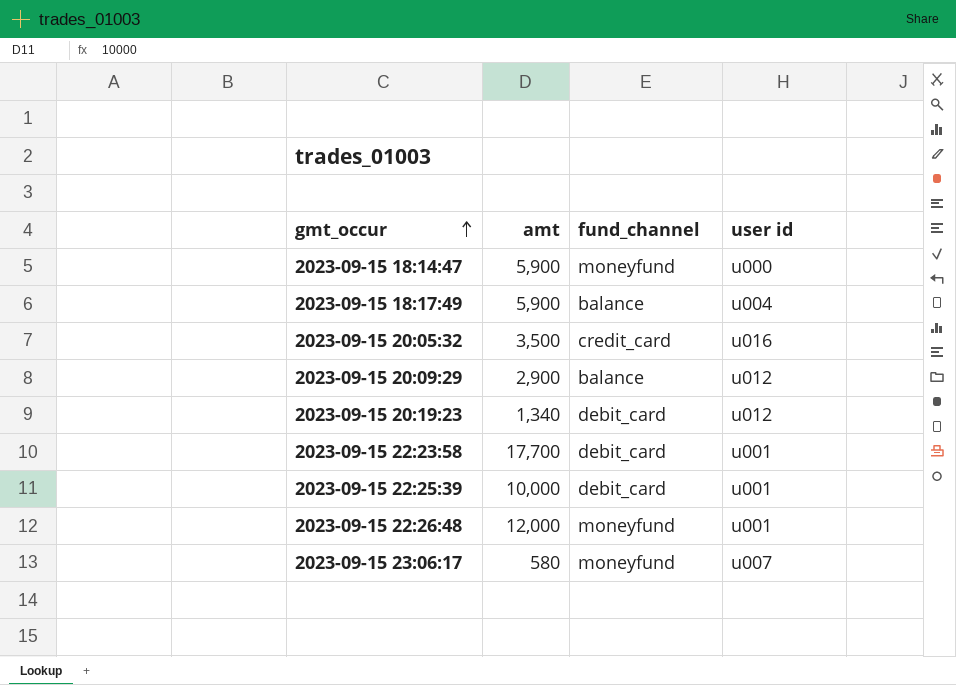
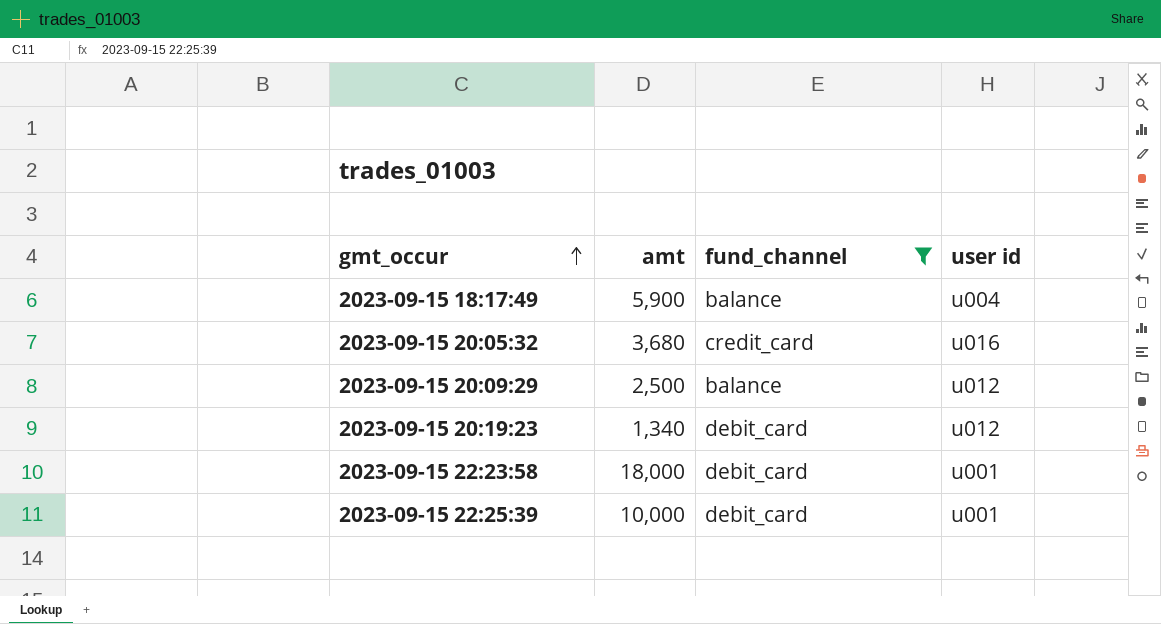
filter: none -> fund_channel != moneyfund
2023-09-15 20:05:32 | amt: 3,500 -> 3,680
2023-09-15 20:09:29 | amt: 2,900 -> 2,500
2023-09-15 22:23:58 | amt: 17,700 -> 18,000

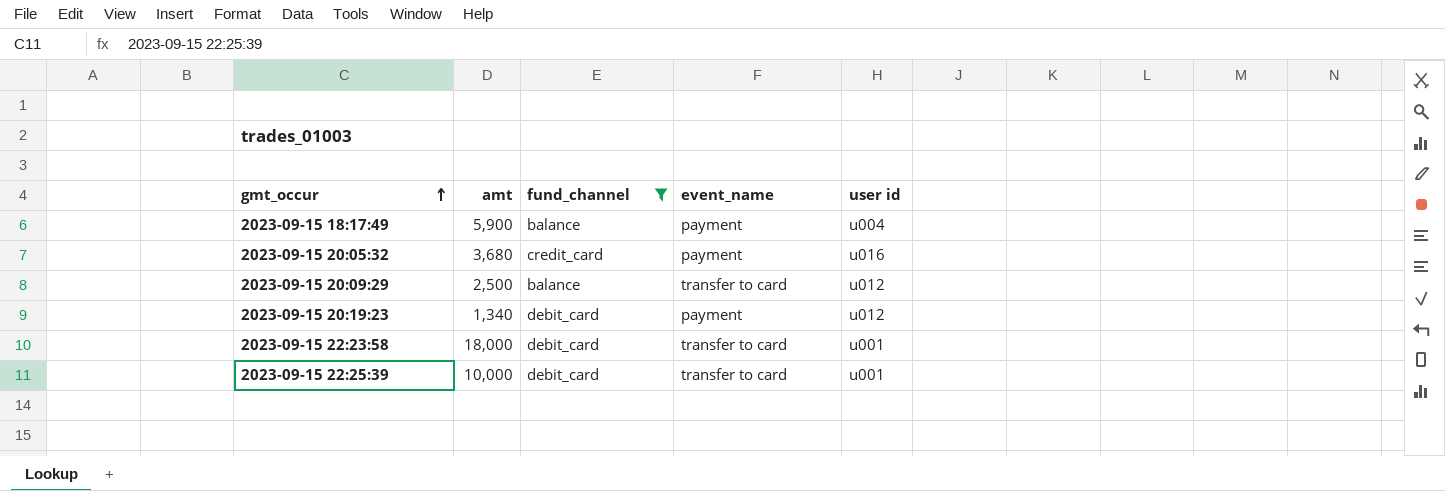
column event_name | position: none -> 4

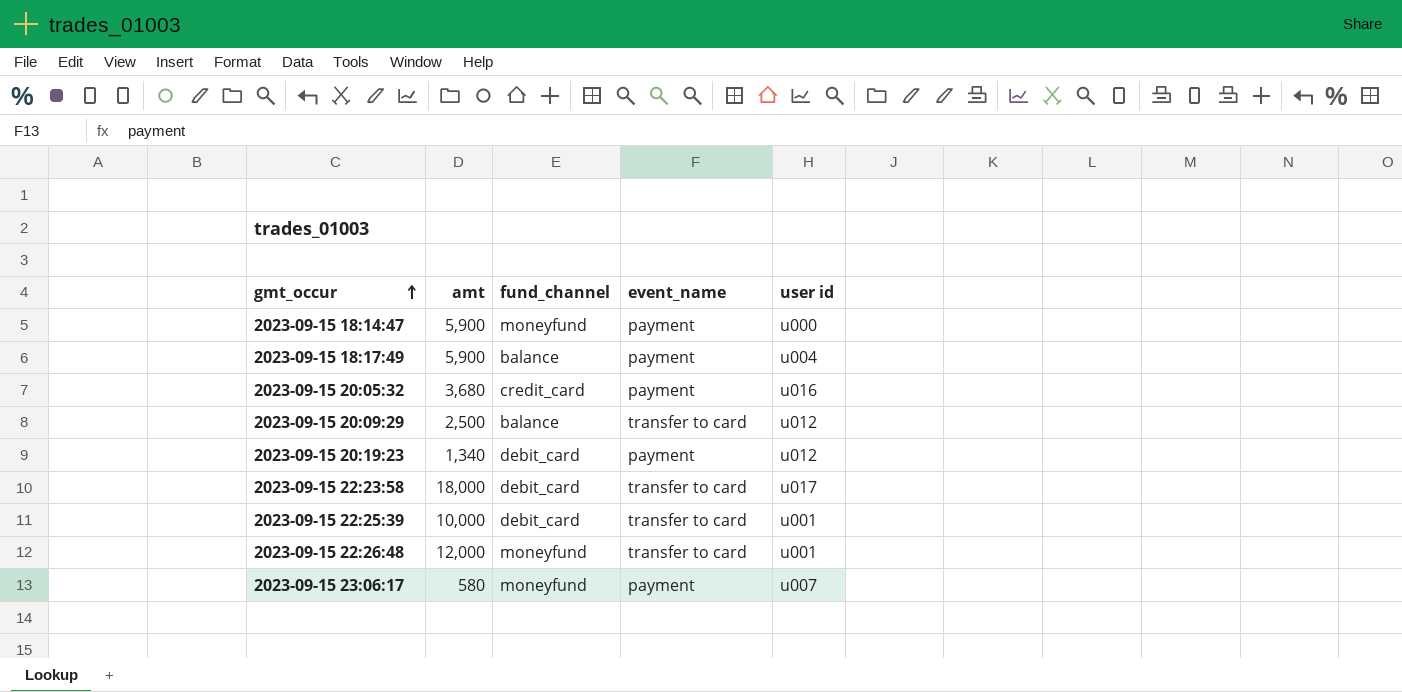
filter: fund_channel != moneyfund -> none
2023-09-15 22:23:58 | user id: u001 -> u017

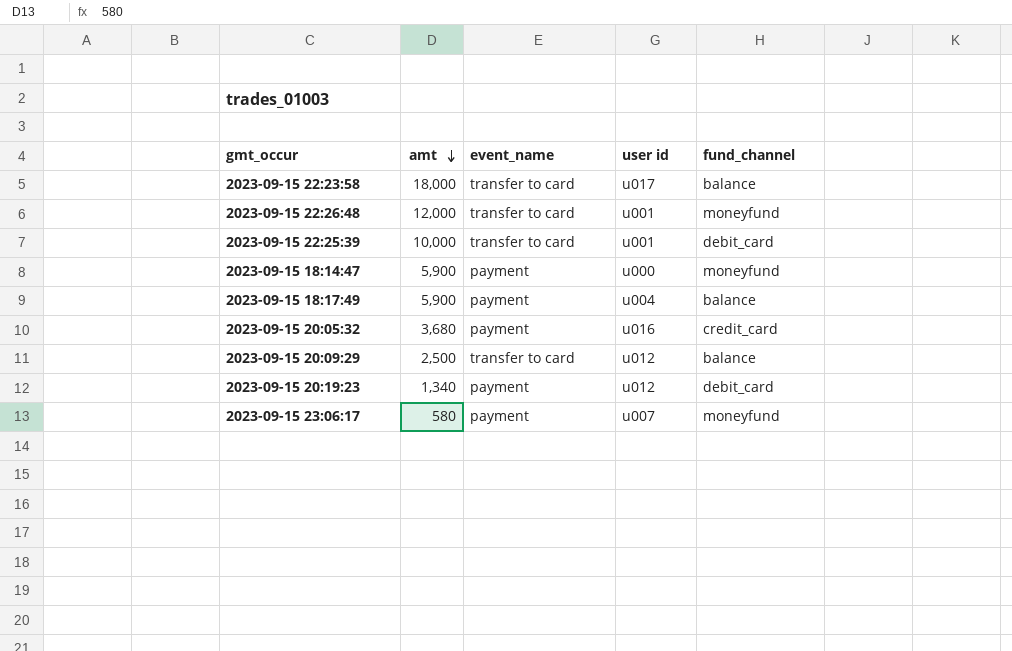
row order: gmt_occur ascending -> amt descending
column fund_channel | position: 3 -> 5
2023-09-15 22:23:58 | fund_channel: debit_card -> balance

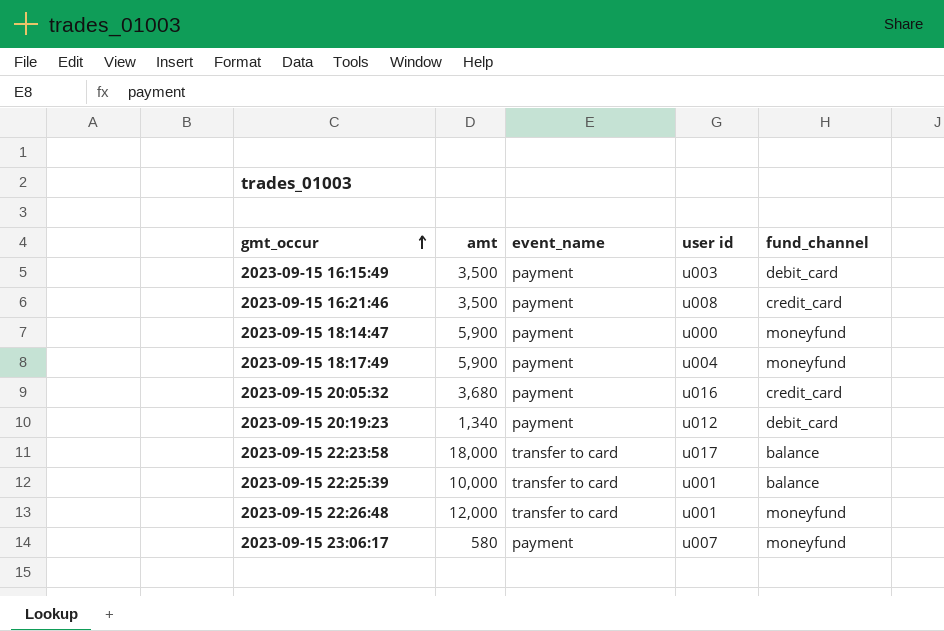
row order: amt descending -> gmt_occur ascending
row 2023-09-15 20:09:29: 2,500 | transfer to card | u012 | balance -> none
row 2023-09-15 16:15:49: none -> 3,500 | payment | u003 | debit_card
row 2023-09-15 16:21:46: none -> 3,500 | payment | u008 | credit_card
2023-09-15 18:17:49 | fund_channel: balance -> moneyfund
2023-09-15 22:25:39 | fund_channel: debit_card -> balance

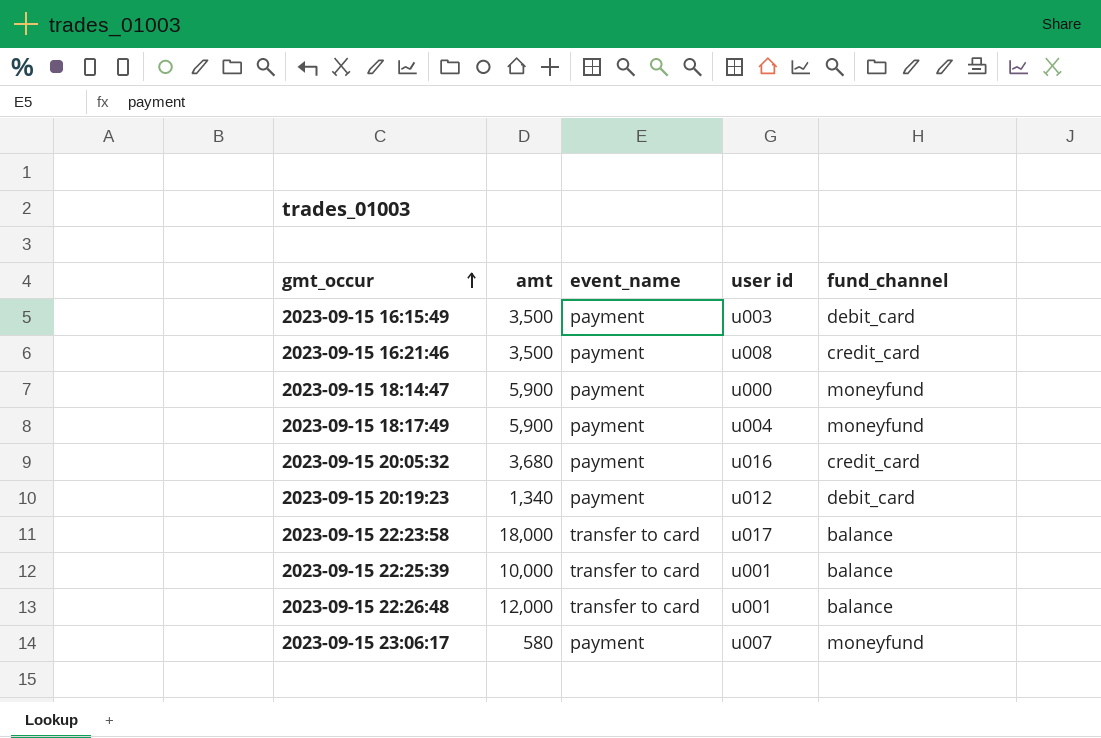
2023-09-15 22:26:48 | fund_channel: moneyfund -> balance

